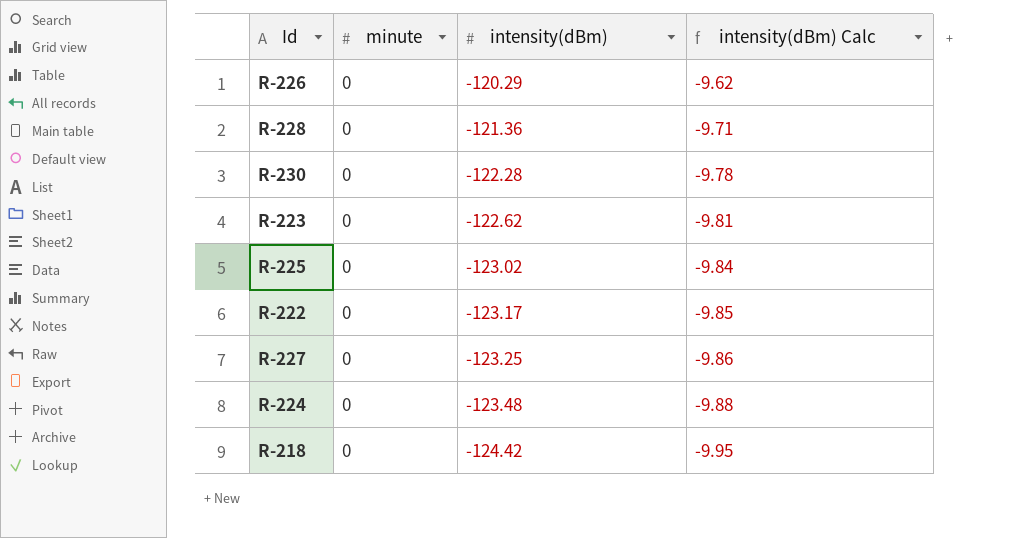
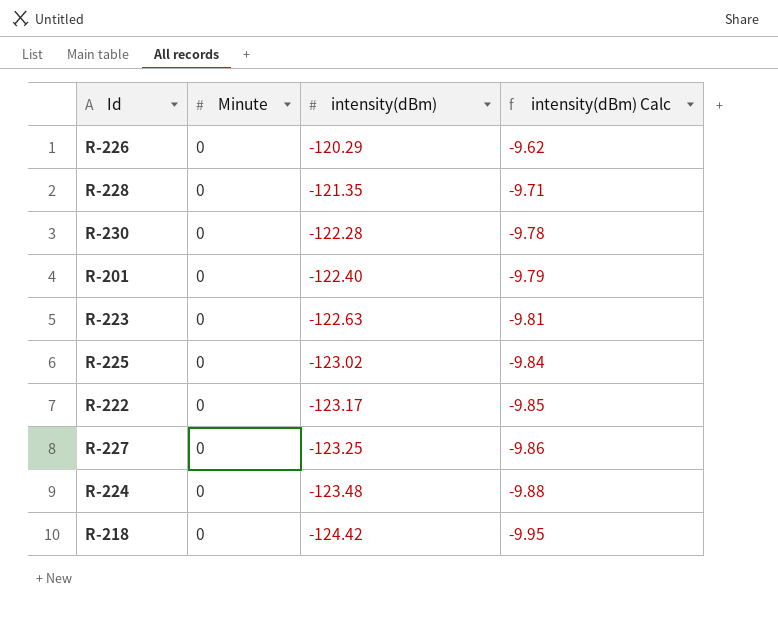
column name: minute -> Minute
R-228 | intensity(dBm): -121.36 -> -121.35
row R-201: none -> 0 | -122.40 | -9.79
R-223 | intensity(dBm): -122.62 -> -122.63

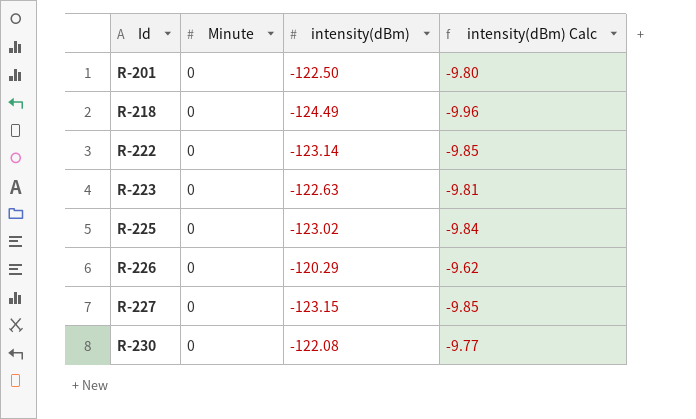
row order: intensity(dBm) descending -> Id ascending
row R-228: 0 | -121.35 | -9.71 -> none
row R-224: 0 | -123.48 | -9.88 -> none
R-201 | intensity(dBm): -122.40 -> -122.50
R-201 | intensity(dBm) Calc: -9.79 -> -9.80
R-218 | intensity(dBm): -124.42 -> -124.49
R-218 | intensity(dBm) Calc: -9.95 -> -9.96
R-222 | intensity(dBm): -123.17 -> -123.14
R-227 | intensity(dBm): -123.25 -> -123.15
R-227 | intensity(dBm) Calc: -9.86 -> -9.85
R-230 | intensity(dBm): -122.28 -> -122.08
R-230 | intensity(dBm) Calc: -9.78 -> -9.77

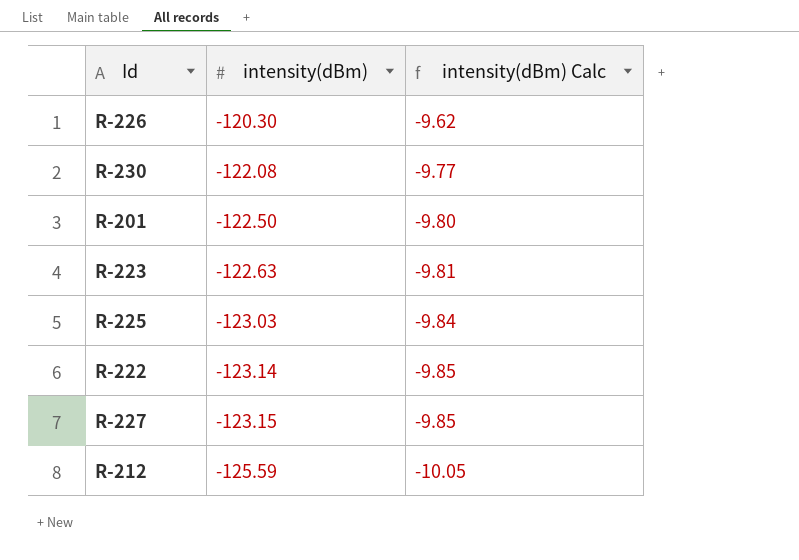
row order: Id ascending -> intensity(dBm) descending
column Minute | position: 2 -> none
row R-218: 0 | -124.49 | -9.96 -> none
R-226 | intensity(dBm): -120.29 -> -120.30
R-225 | intensity(dBm): -123.02 -> -123.03
row R-212: none -> -125.59 | -10.05

